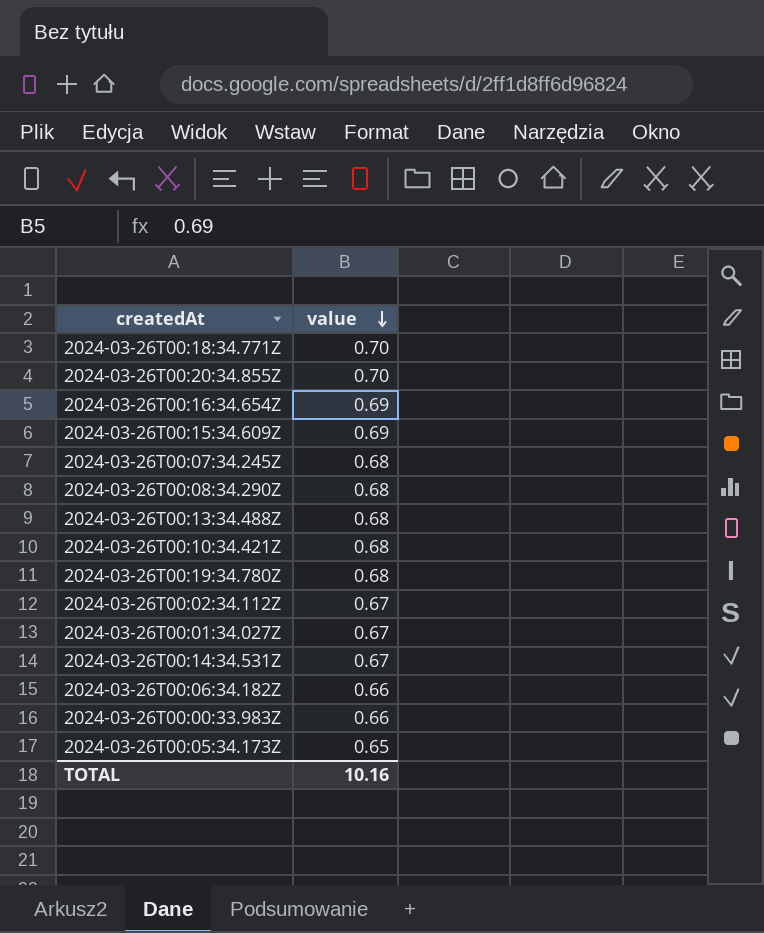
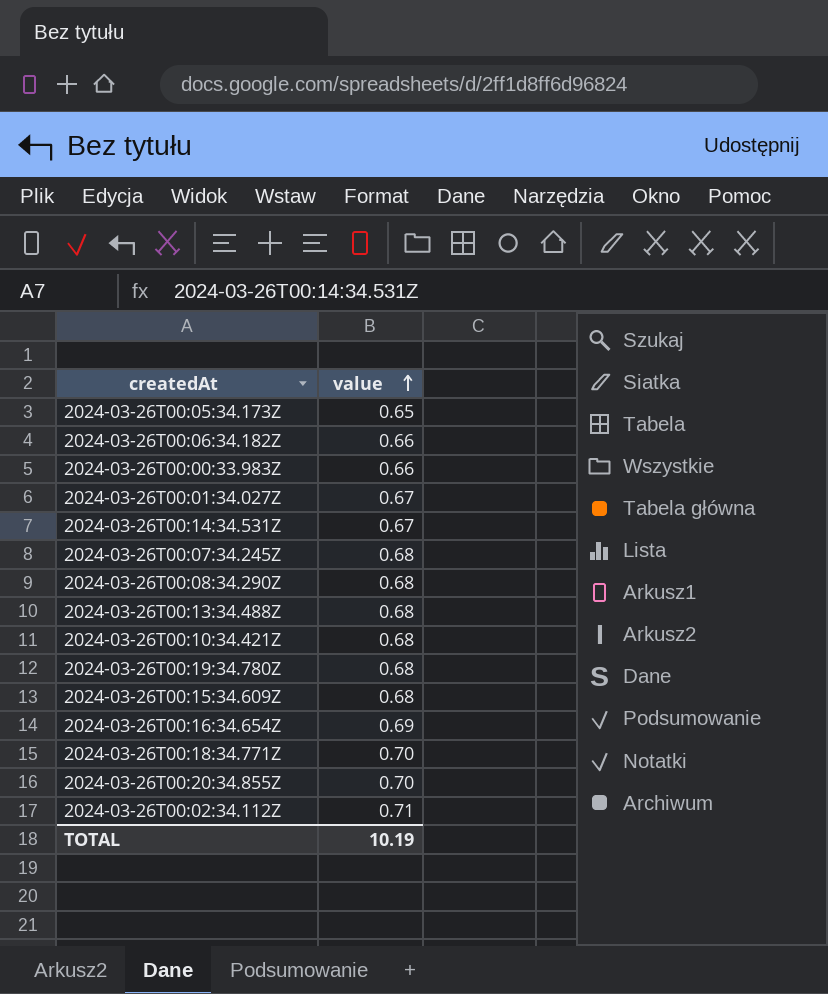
row order: value descending -> value ascending
2024-03-26T00:15:34.609Z | value: 0.69 -> 0.68
2024-03-26T00:02:34.112Z | value: 0.67 -> 0.71
TOTAL | value: 10.16 -> 10.19

